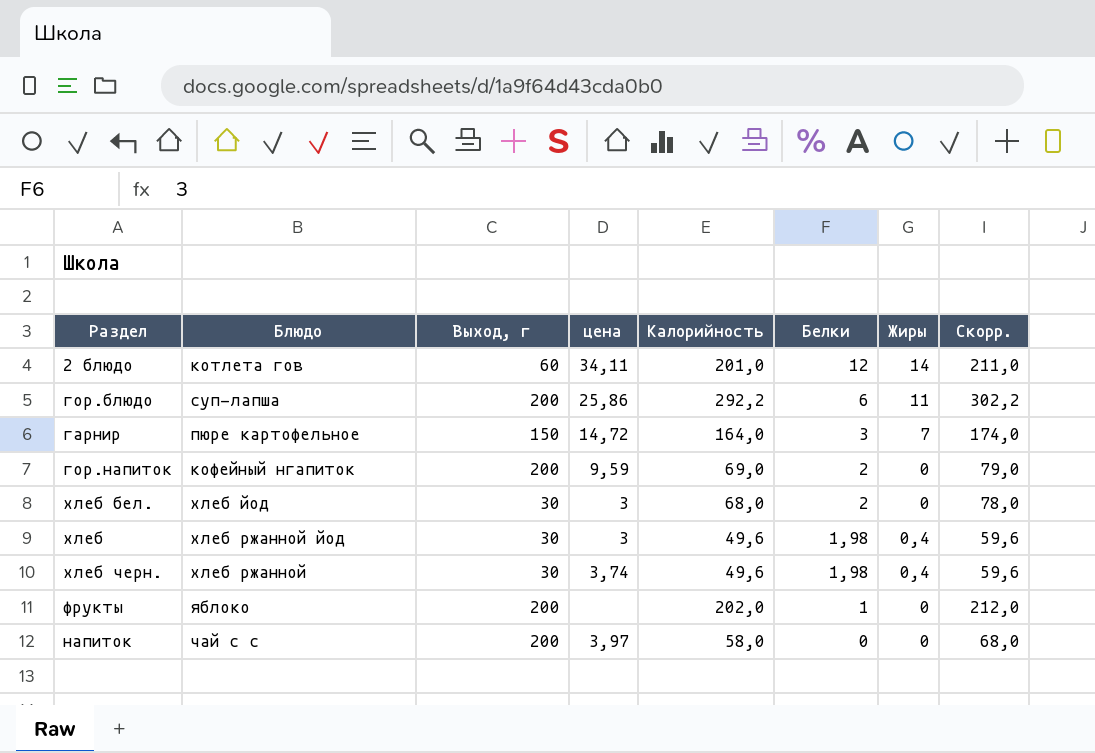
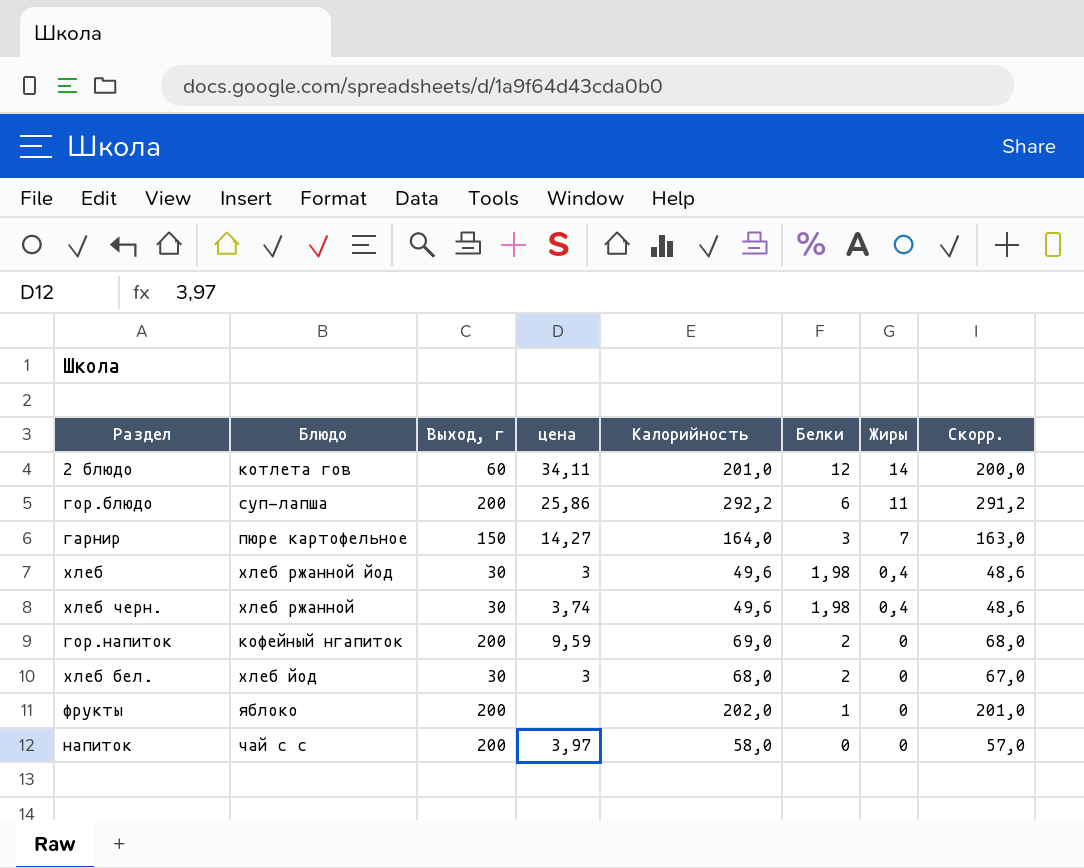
row order: Белки descending -> Жиры descending
column Скорр. | formula: [Калорийность] + 10 -> [Калорийность] - 1
гарнир | цена: 14,72 -> 14,27

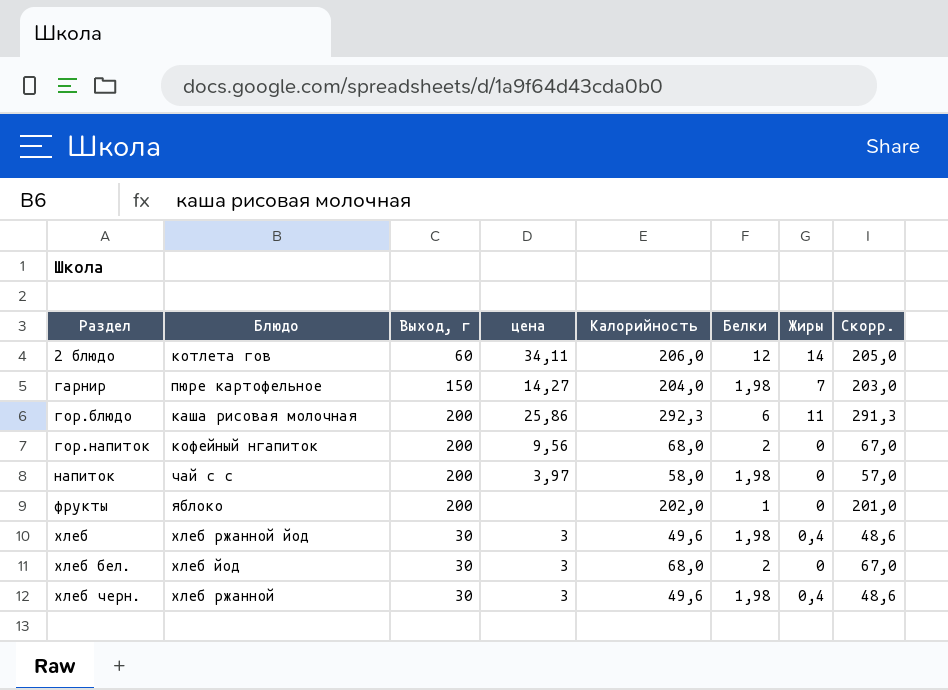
row order: Жиры descending -> Раздел ascending
2 блюдо | Калорийность: 201,0 -> 206,0
2 блюдо | Скорр.: 200,0 -> 205,0
гарнир | Калорийность: 164,0 -> 204,0
гарнир | Белки: 3 -> 1,98
гарнир | Скорр.: 163,0 -> 203,0
гор.блюдо | Блюдо: суп-лапша -> каша рисовая молочная
гор.блюдо | Калорийность: 292,2 -> 292,3
гор.блюдо | Скорр.: 291,2 -> 291,3
гор.напиток | цена: 9,59 -> 9,56
гор.напиток | Калорийность: 69,0 -> 68,0
гор.напиток | Скорр.: 68,0 -> 67,0
напиток | Белки: 0 -> 1,98
хлеб черн. | цена: 3,74 -> 3

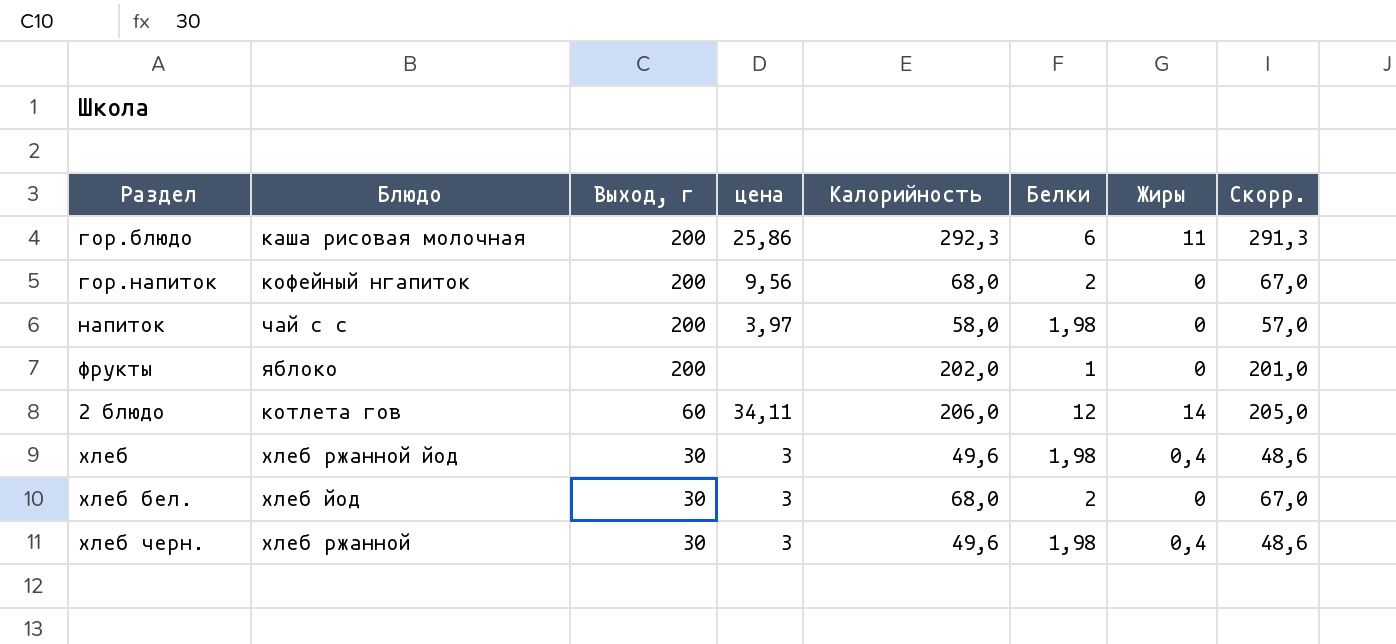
row order: Раздел ascending -> Выход, г descending
row гарнир: пюре картофельное | 150 | 14,27 | 204,0 | 1,98 | 7 | 203,0 -> none

